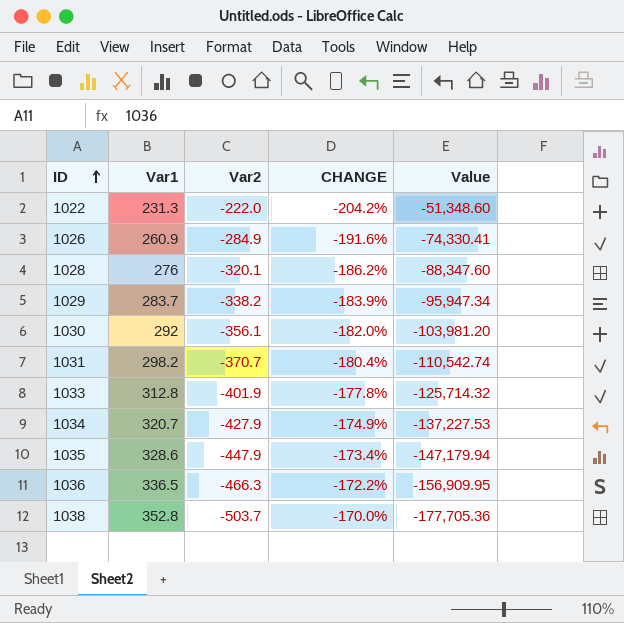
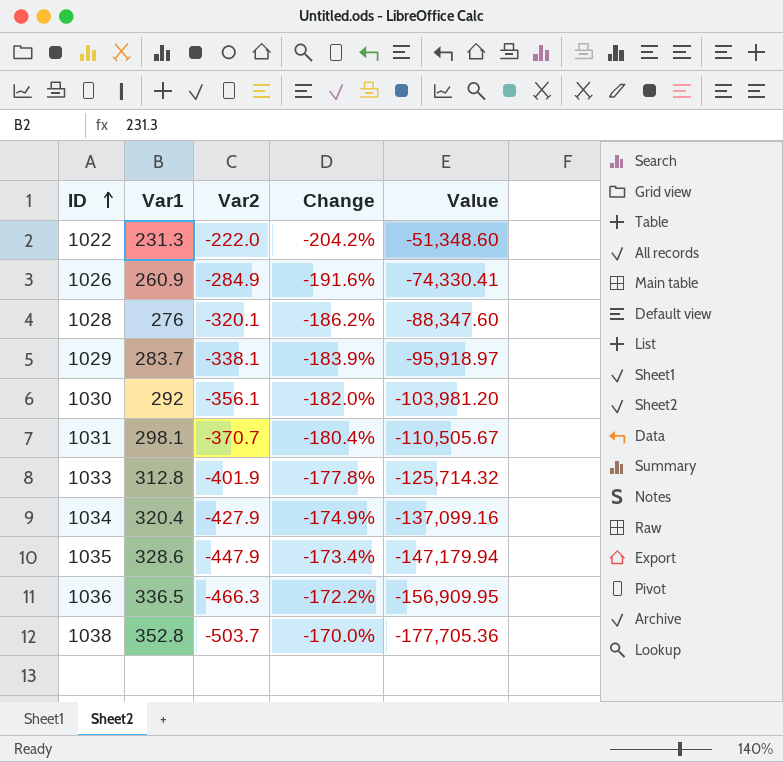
column name: CHANGE -> Change
1029 | Var2: -338.2 -> -338.1
1029 | Value: -95,947.34 -> -95,918.97
1031 | Var1: 298.2 -> 298.1
1031 | Value: -110,542.74 -> -110,505.67
1034 | Var1: 320.7 -> 320.4
1034 | Value: -137,227.53 -> -137,099.16

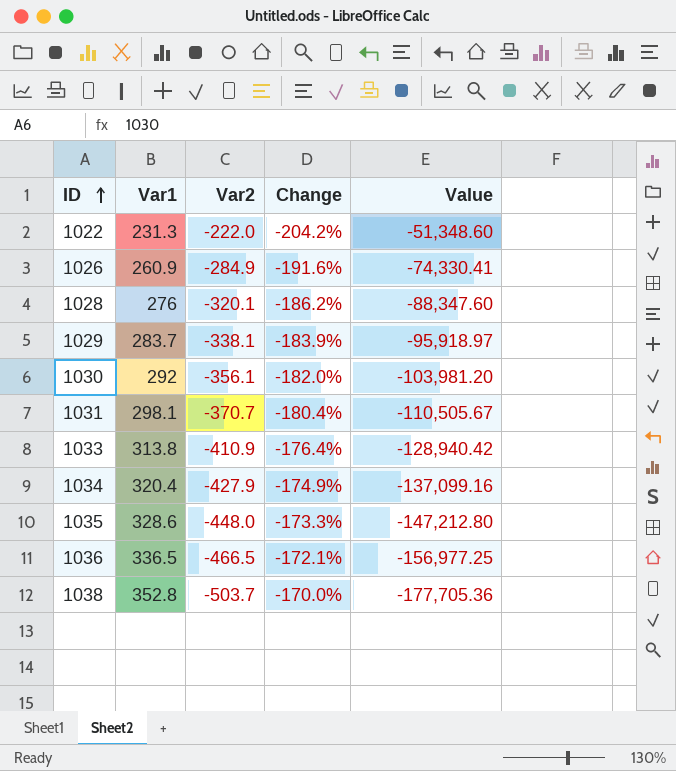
1033 | Var1: 312.8 -> 313.8
1033 | Var2: -401.9 -> -410.9
1033 | Change: -177.8% -> -176.4%
1033 | Value: -125,714.32 -> -128,940.42
1035 | Var2: -447.9 -> -448.0
1035 | Change: -173.4% -> -173.3%
1035 | Value: -147,179.94 -> -147,212.80
1036 | Var2: -466.3 -> -466.5
1036 | Change: -172.2% -> -172.1%
1036 | Value: -156,909.95 -> -156,977.25

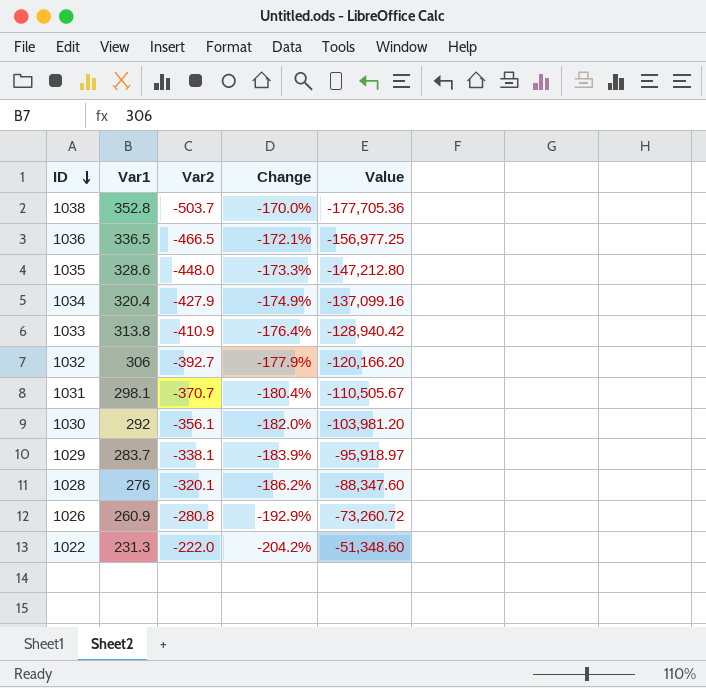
row order: ID ascending -> ID descending
row 1032: none -> 306 | -392.7 | -177.9% | -120,166.20
1026 | Var2: -284.9 -> -280.8
1026 | Change: -191.6% -> -192.9%
1026 | Value: -74,330.41 -> -73,260.72

